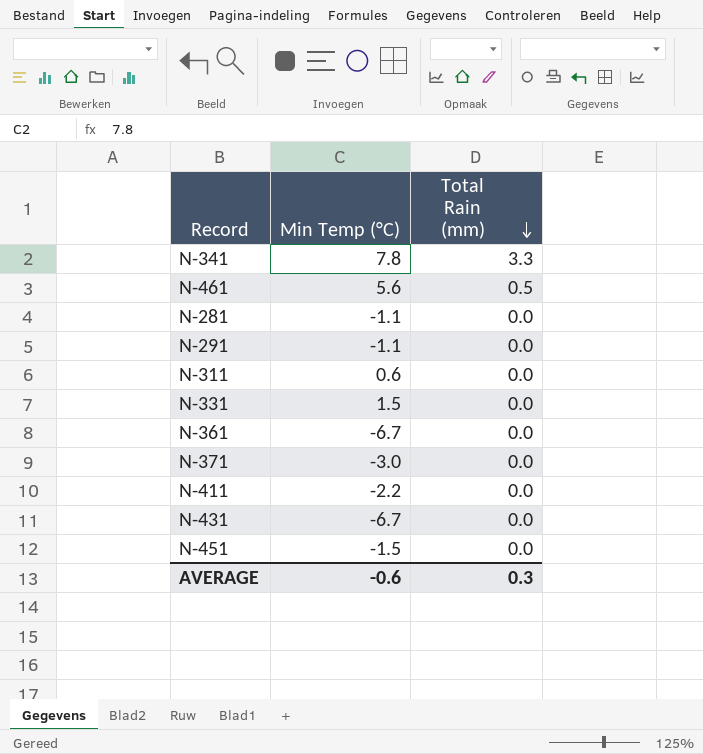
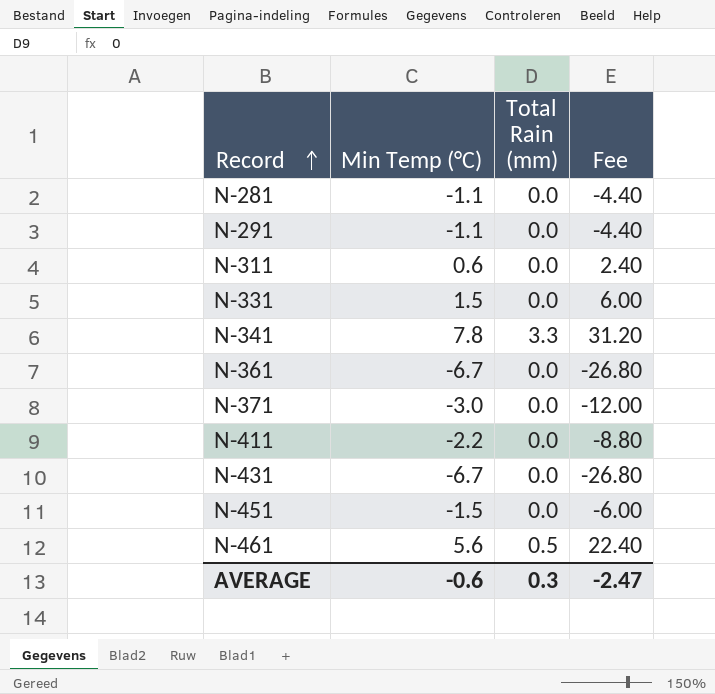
row order: Total Rain (mm) descending -> Record ascending
column Fee | formula: none -> [Min Temp (°C)] * 4

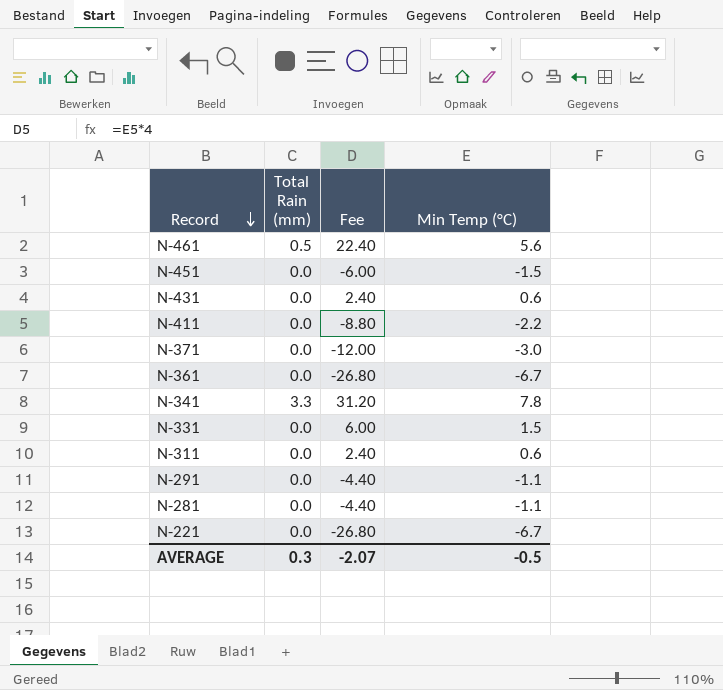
row order: Record ascending -> Record descending
column Min Temp (°C) | position: 2 -> 4
N-431 | Fee: -26.80 -> 2.40
N-431 | Min Temp (°C): -6.7 -> 0.6
row N-221: none -> 0.0 | -26.80 | -6.7
AVERAGE | Fee: -2.47 -> -2.07
AVERAGE | Min Temp (°C): -0.6 -> -0.5

